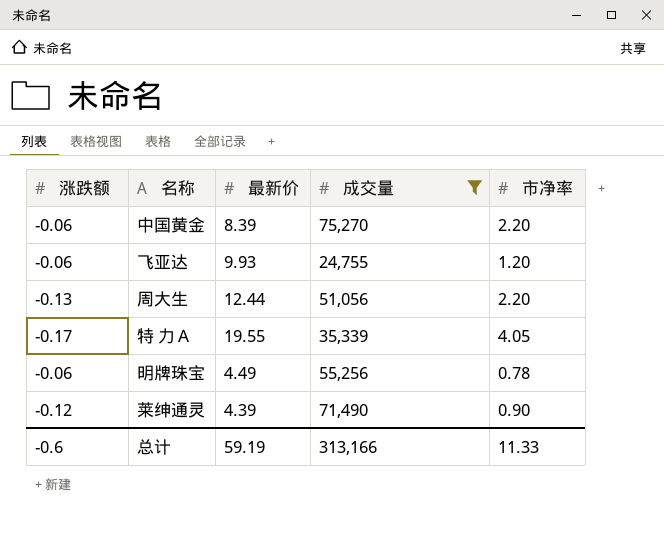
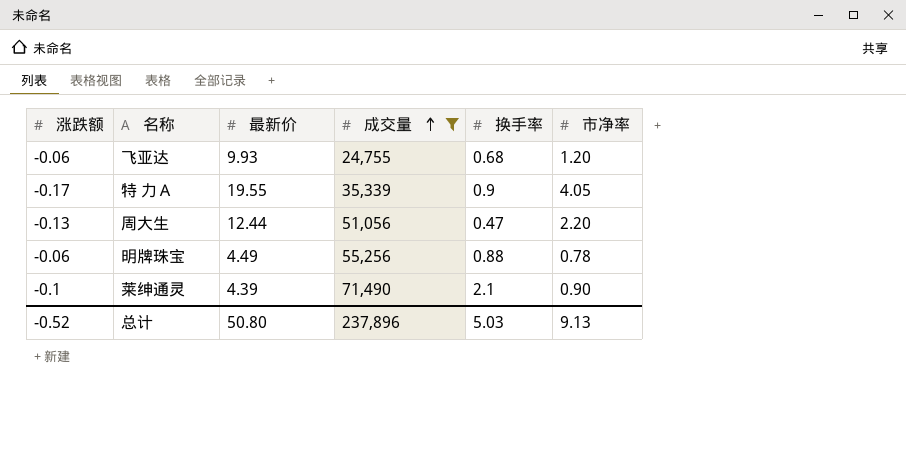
row order: none -> 成交量 ascending
column 换手率 | position: none -> 5
row 中国黄金: -0.06 | 8.39 | 75,270 | 2.20 -> none
莱绅通灵 | 涨跌额: -0.12 -> -0.1
总计 | 涨跌额: -0.6 -> -0.52
总计 | 最新价: 59.19 -> 50.80
总计 | 成交量: 313,166 -> 237,896
总计 | 市净率: 11.33 -> 9.13

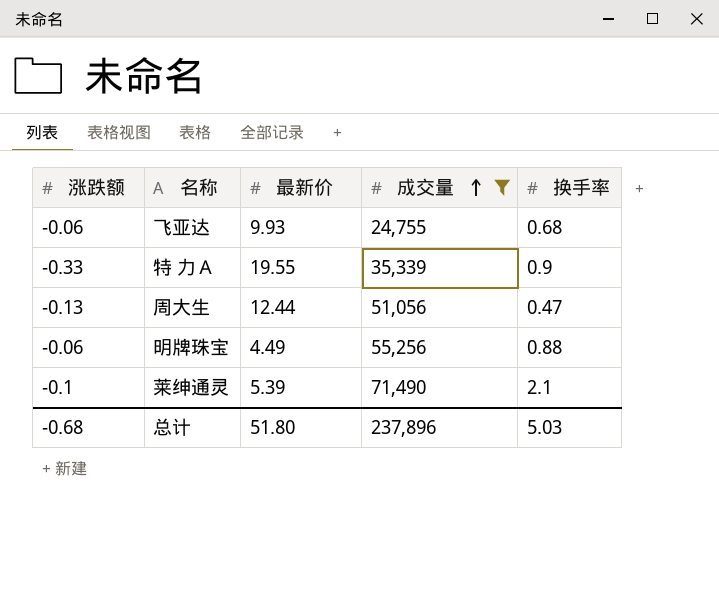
column 市净率 | position: 6 -> none
特 力Ａ | 涨跌额: -0.17 -> -0.33
莱绅通灵 | 最新价: 4.39 -> 5.39
总计 | 涨跌额: -0.52 -> -0.68
总计 | 最新价: 50.80 -> 51.80

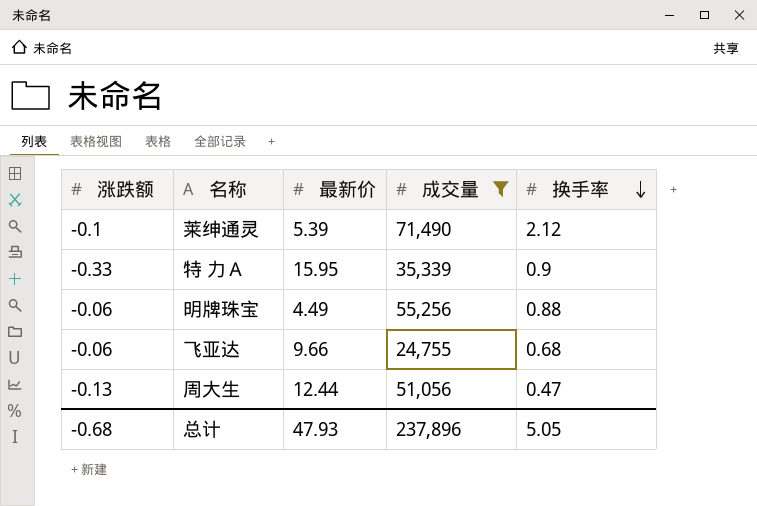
row order: 成交量 ascending -> 换手率 descending
莱绅通灵 | 换手率: 2.1 -> 2.12
特 力Ａ | 最新价: 19.55 -> 15.95
飞亚达 | 最新价: 9.93 -> 9.66
总计 | 最新价: 51.80 -> 47.93
总计 | 换手率: 5.03 -> 5.05

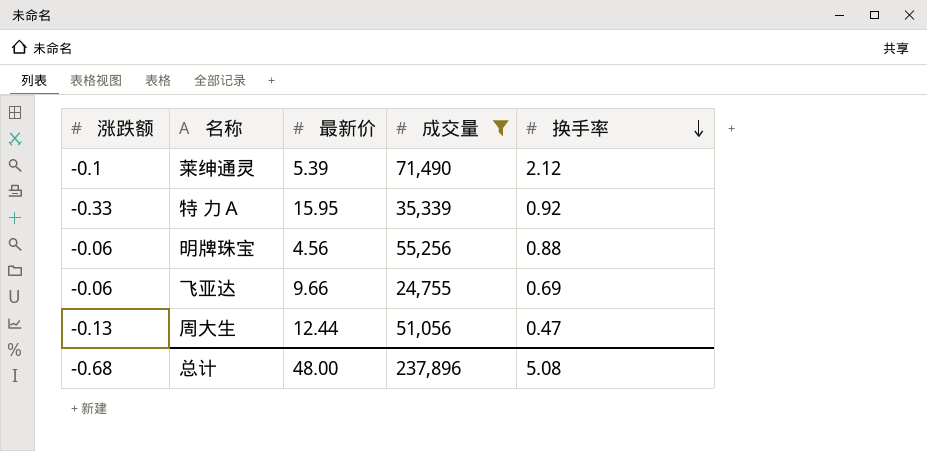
特 力Ａ | 换手率: 0.9 -> 0.92
明牌珠宝 | 最新价: 4.49 -> 4.56
飞亚达 | 换手率: 0.68 -> 0.69
总计 | 最新价: 47.93 -> 48.00
总计 | 换手率: 5.05 -> 5.08

